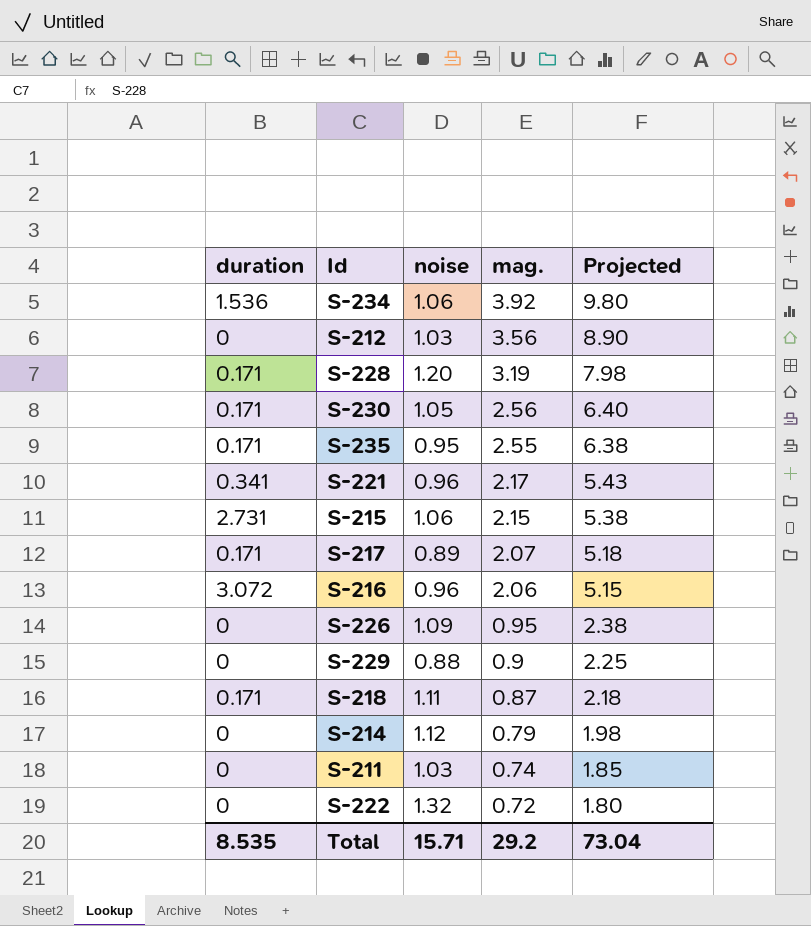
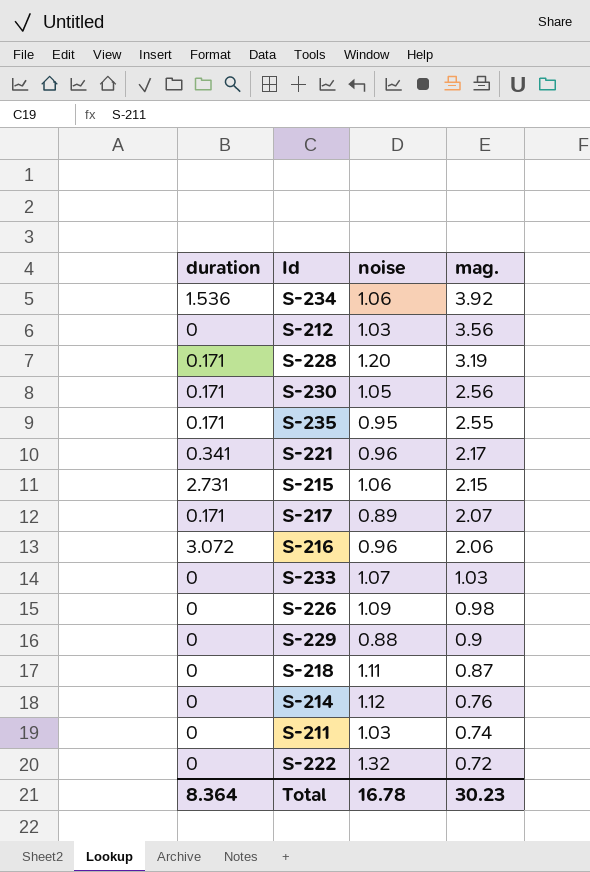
column Projected | formula: [mag.] * 2.5 -> none
row S-233: none -> 0 | 1.07 | 1.03
S-226 | mag.: 0.95 -> 0.98
S-218 | duration: 0.171 -> 0
S-214 | mag.: 0.79 -> 0.76
Total | duration: 8.535 -> 8.364
Total | noise: 15.71 -> 16.78
Total | mag.: 29.2 -> 30.23

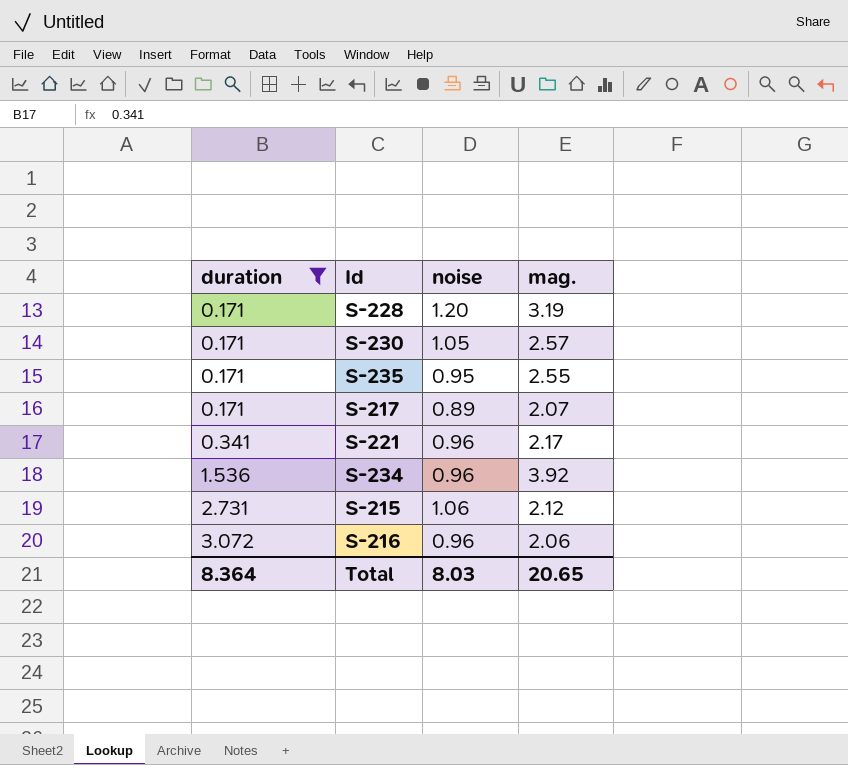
filter: none -> duration != 0
row order: mag. descending -> duration ascending
S-230 | mag.: 2.56 -> 2.57
S-234 | noise: 1.06 -> 0.96
S-215 | mag.: 2.15 -> 2.12
Total | noise: 16.78 -> 8.03
Total | mag.: 30.23 -> 20.65

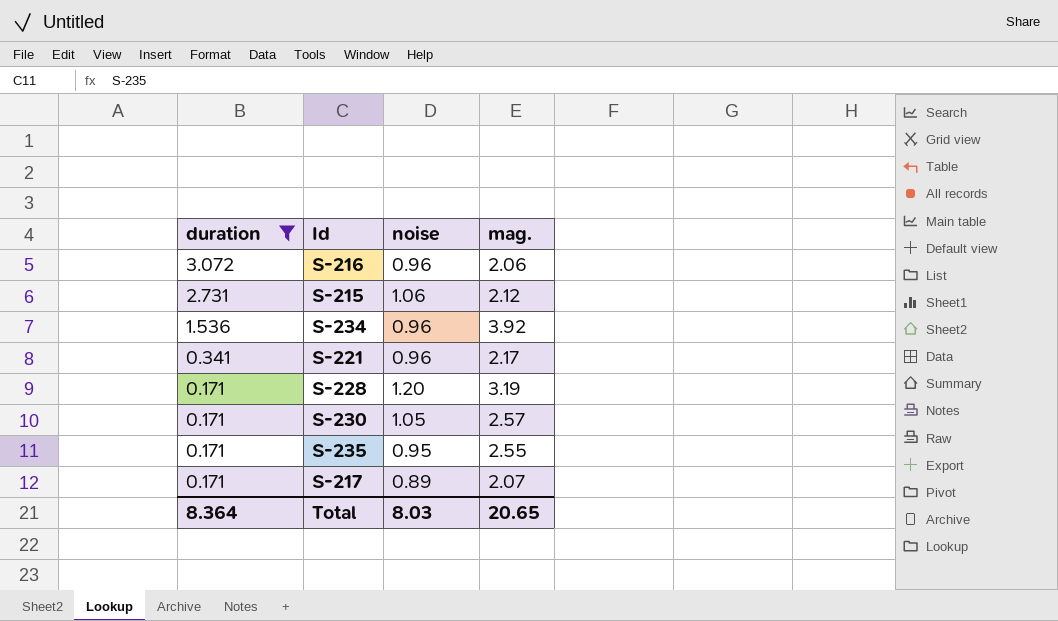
row order: duration ascending -> duration descending

